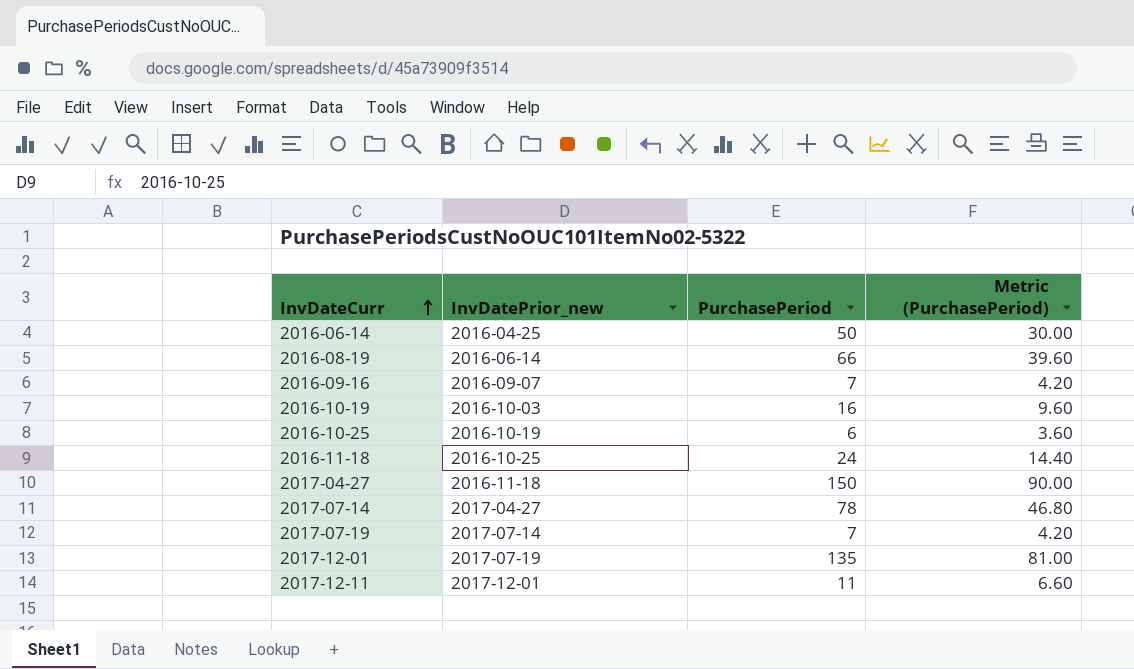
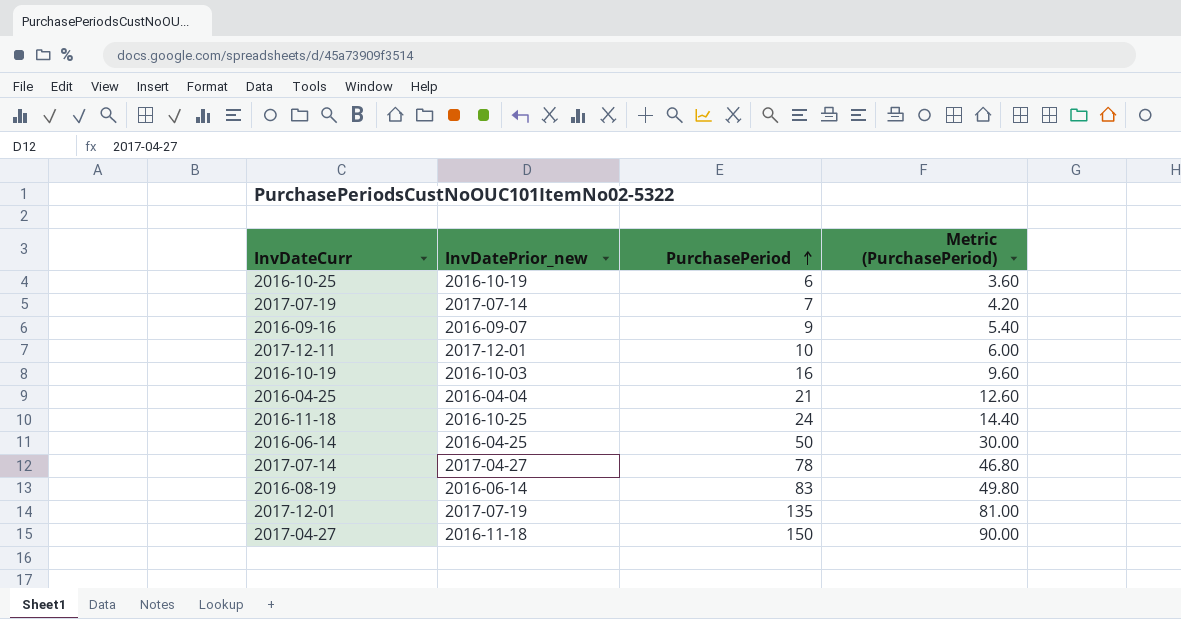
row order: InvDateCurr ascending -> PurchasePeriod ascending
2016-09-16 | PurchasePeriod: 7 -> 9
2016-09-16 | Metric (PurchasePeriod): 4.20 -> 5.40
2017-12-11 | PurchasePeriod: 11 -> 10
2017-12-11 | Metric (PurchasePeriod): 6.60 -> 6.00
row 2016-04-25: none -> 2016-04-04 | 21 | 12.60
2016-08-19 | PurchasePeriod: 66 -> 83
2016-08-19 | Metric (PurchasePeriod): 39.60 -> 49.80

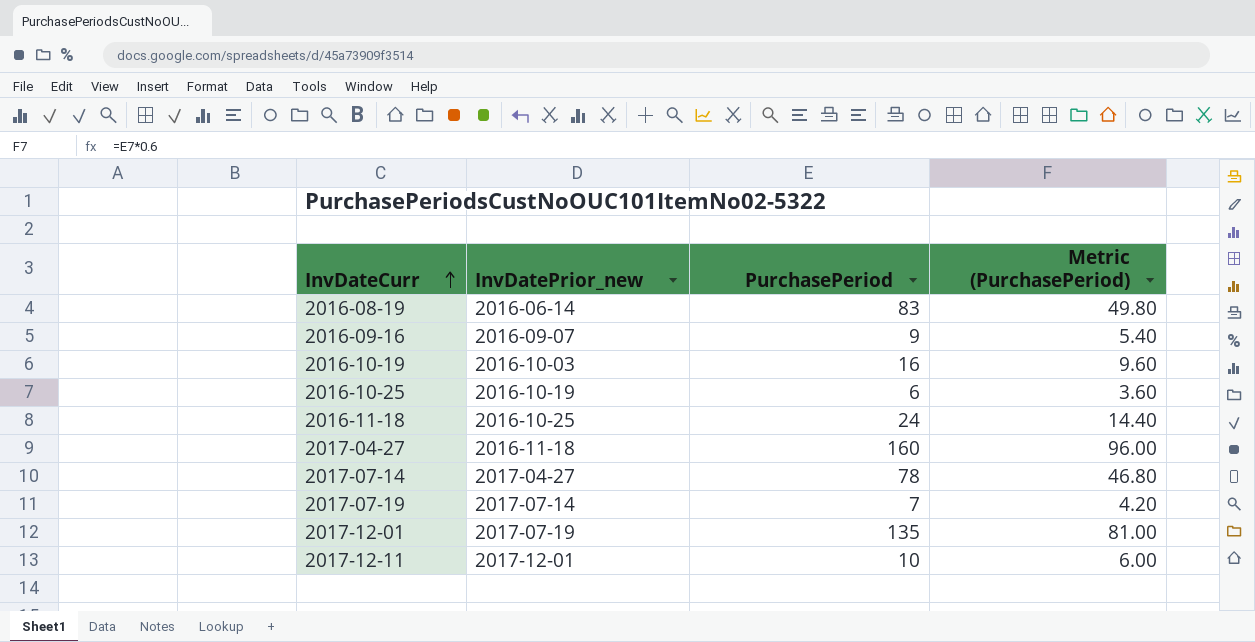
row order: PurchasePeriod ascending -> InvDateCurr ascending
row 2016-04-25: 2016-04-04 | 21 | 12.60 -> none
row 2016-06-14: 2016-04-25 | 50 | 30.00 -> none
2017-04-27 | PurchasePeriod: 150 -> 160
2017-04-27 | Metric (PurchasePeriod): 90.00 -> 96.00

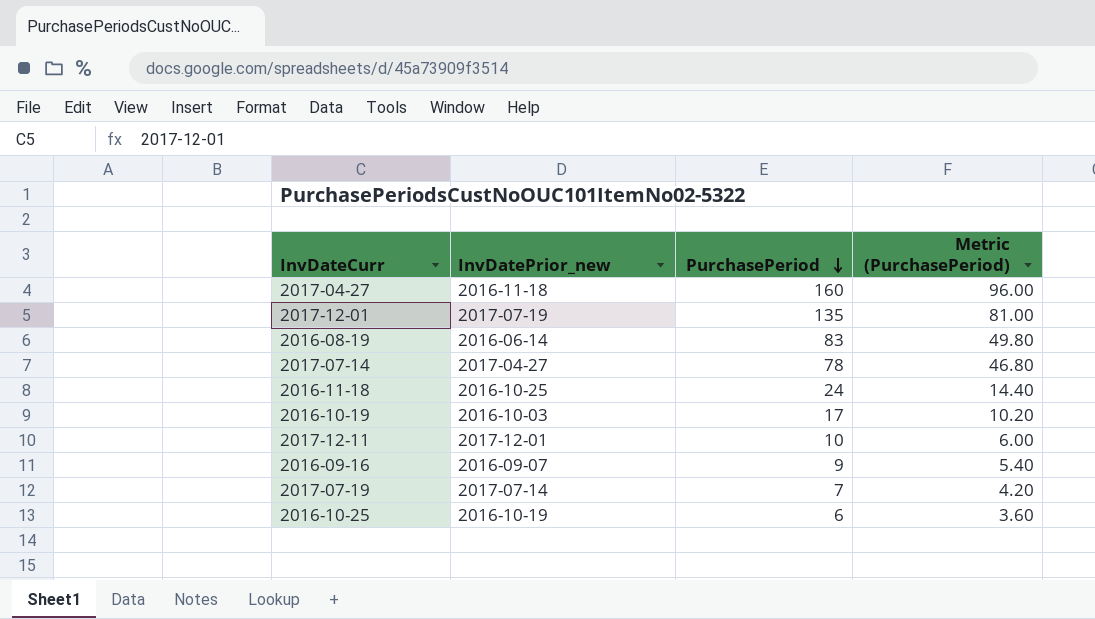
row order: InvDateCurr ascending -> PurchasePeriod descending
2016-10-19 | PurchasePeriod: 16 -> 17
2016-10-19 | Metric (PurchasePeriod): 9.60 -> 10.20

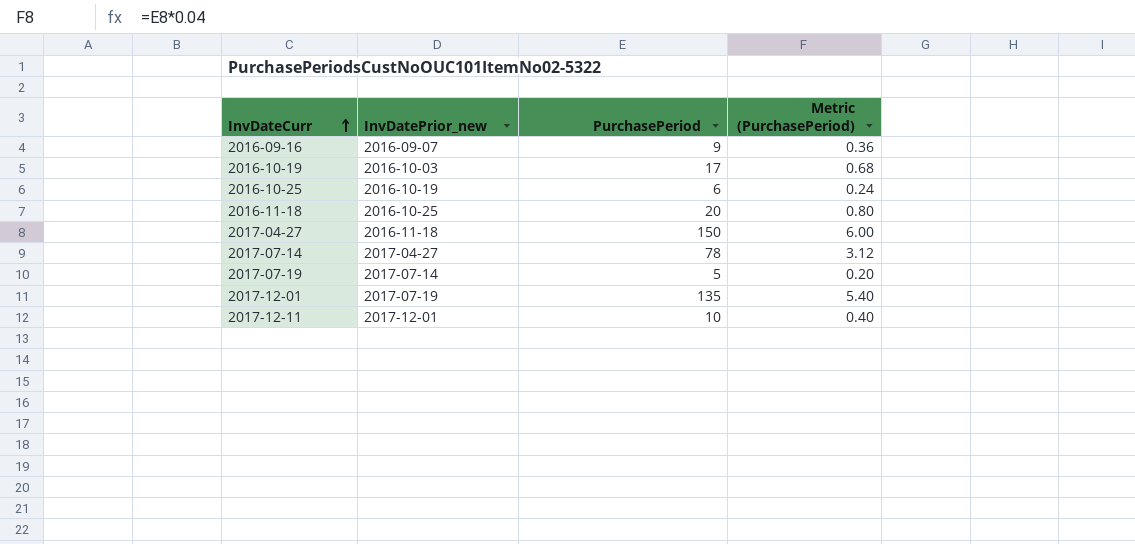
row order: PurchasePeriod descending -> InvDateCurr ascending
column Metric (PurchasePeriod) | formula: [PurchasePeriod] * 0.6 -> [PurchasePeriod] * 0.04
row 2016-08-19: 2016-06-14 | 83 | 49.80 -> none
2016-11-18 | PurchasePeriod: 24 -> 20
2017-04-27 | PurchasePeriod: 160 -> 150
2017-07-19 | PurchasePeriod: 7 -> 5

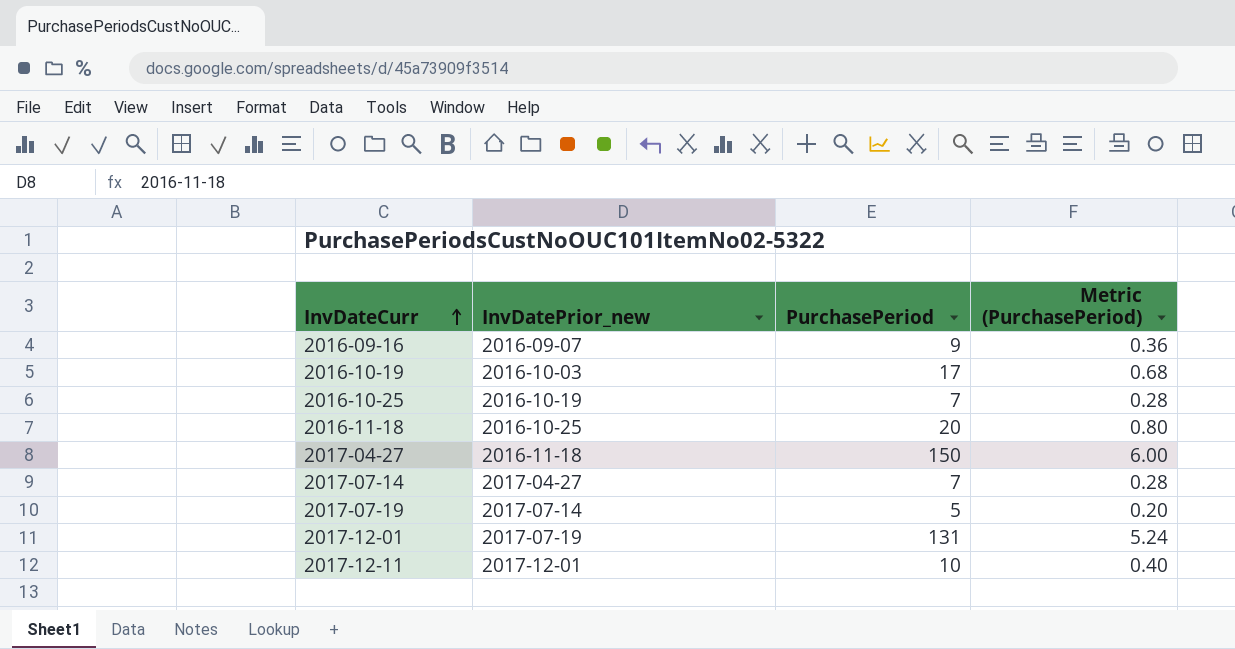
2016-10-25 | PurchasePeriod: 6 -> 7
2016-10-25 | Metric (PurchasePeriod): 0.24 -> 0.28
2017-07-14 | PurchasePeriod: 78 -> 7
2017-07-14 | Metric (PurchasePeriod): 3.12 -> 0.28
2017-12-01 | PurchasePeriod: 135 -> 131
2017-12-01 | Metric (PurchasePeriod): 5.40 -> 5.24

